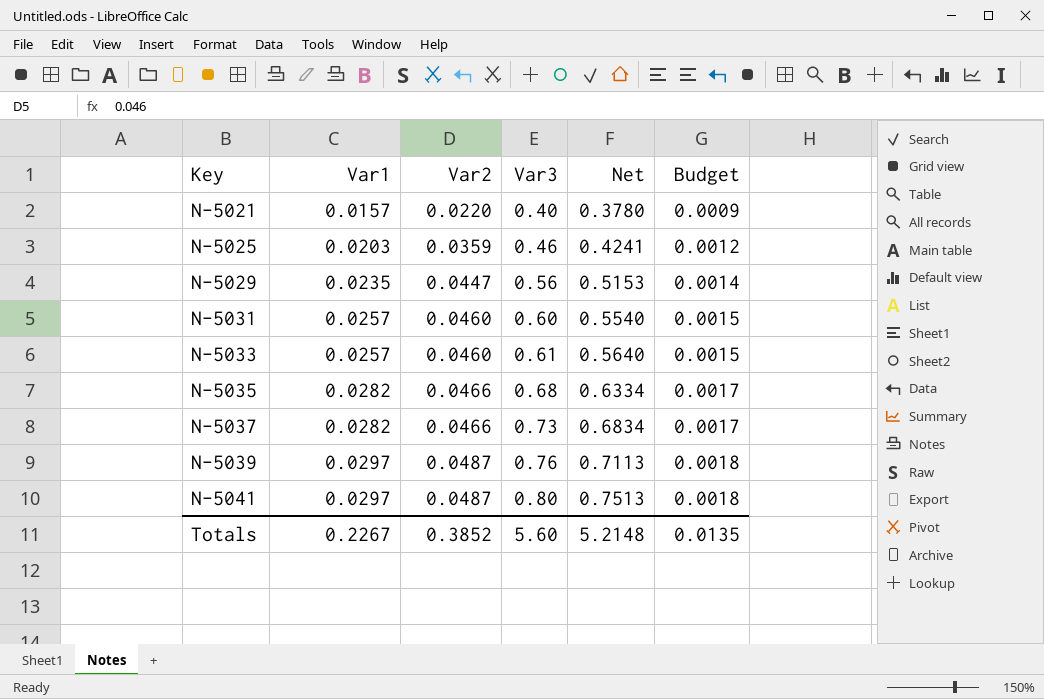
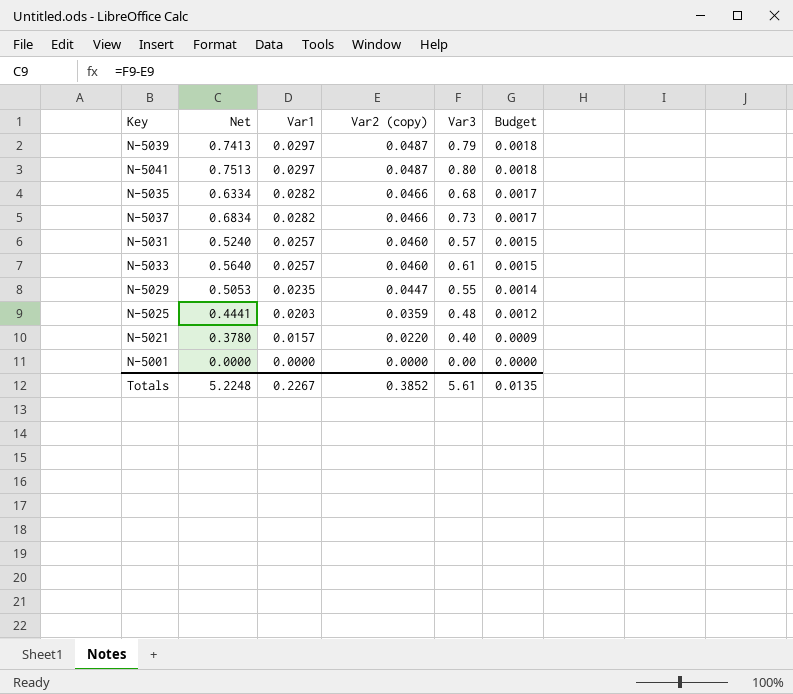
row order: Key ascending -> Var1 descending
column Net | position: 5 -> 2
column name: Var2 -> Var2 (copy)
N-5039 | Net: 0.7113 -> 0.7413
N-5039 | Var3: 0.76 -> 0.79
N-5031 | Net: 0.5540 -> 0.5240
N-5031 | Var3: 0.60 -> 0.57
N-5029 | Net: 0.5153 -> 0.5053
N-5029 | Var3: 0.56 -> 0.55
N-5025 | Net: 0.4241 -> 0.4441
N-5025 | Var3: 0.46 -> 0.48
row N-5001: none -> 0.0000 | 0.0000 | 0.0000 | 0.00 | 0.0000
Totals | Net: 5.2148 -> 5.2248
Totals | Var3: 5.60 -> 5.61

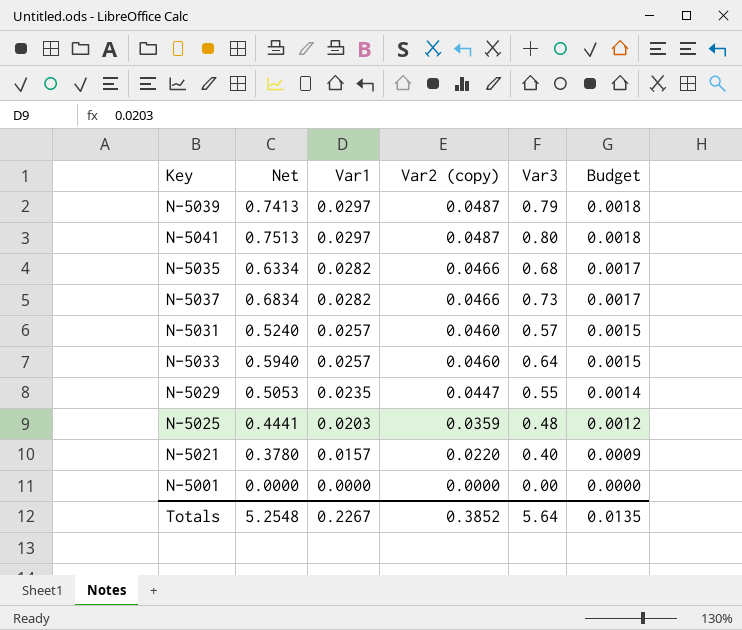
N-5033 | Net: 0.5640 -> 0.5940
N-5033 | Var3: 0.61 -> 0.64
Totals | Net: 5.2248 -> 5.2548
Totals | Var3: 5.61 -> 5.64

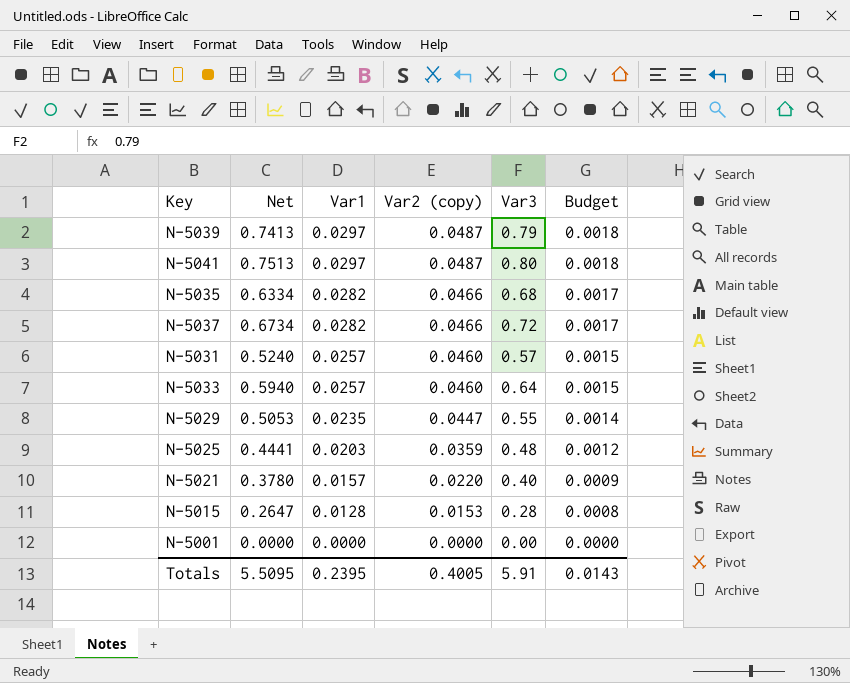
N-5037 | Net: 0.6834 -> 0.6734
N-5037 | Var3: 0.73 -> 0.72
row N-5015: none -> 0.2647 | 0.0128 | 0.0153 | 0.28 | 0.0008
Totals | Net: 5.2548 -> 5.5095
Totals | Var1: 0.2267 -> 0.2395
Totals | Var2 (copy): 0.3852 -> 0.4005
Totals | Var3: 5.64 -> 5.91
Totals | Budget: 0.0135 -> 0.0143

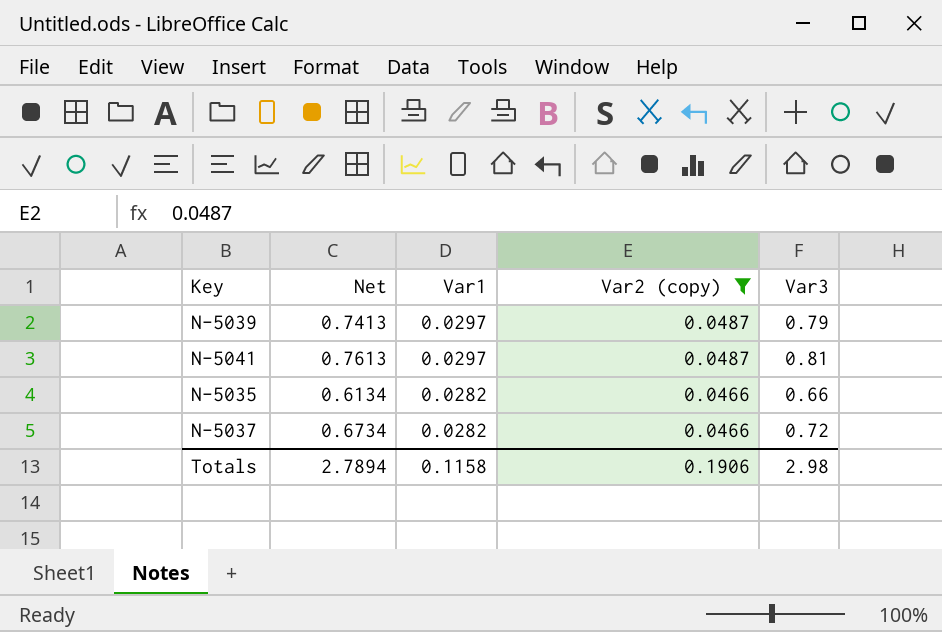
filter: none -> Var2 (copy) >= 0.0466
column Budget | formula: [Var1] * 0.06 -> none
N-5041 | Net: 0.7513 -> 0.7613
N-5041 | Var3: 0.80 -> 0.81
N-5035 | Net: 0.6334 -> 0.6134
N-5035 | Var3: 0.68 -> 0.66
Totals | Net: 5.5095 -> 2.7894
Totals | Var1: 0.2395 -> 0.1158
Totals | Var2 (copy): 0.4005 -> 0.1906
Totals | Var3: 5.91 -> 2.98

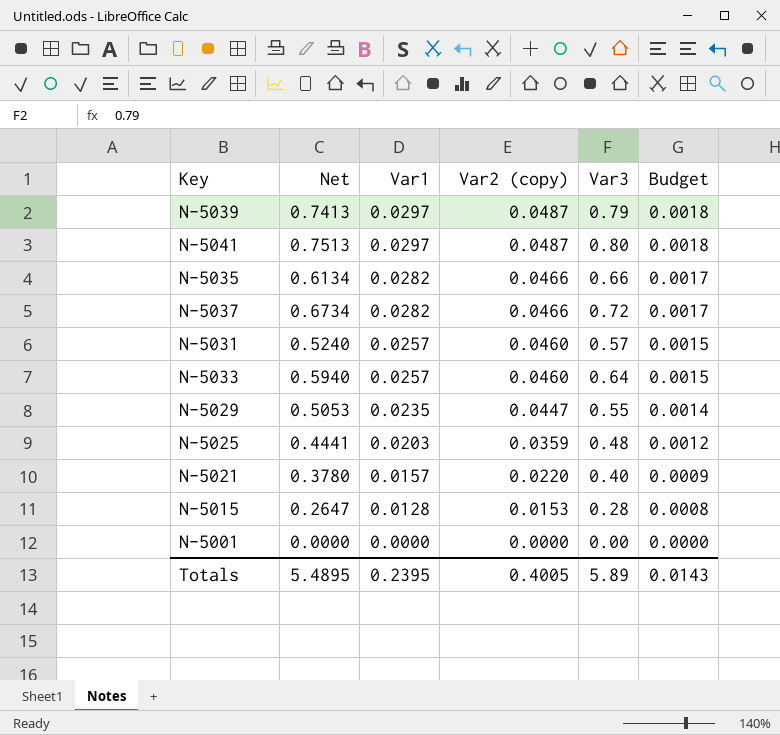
filter: Var2 (copy) >= 0.0466 -> none
column Budget | formula: none -> [Var1] * 0.06
N-5041 | Net: 0.7613 -> 0.7513
N-5041 | Var3: 0.81 -> 0.80
Totals | Net: 2.7894 -> 5.4895
Totals | Var1: 0.1158 -> 0.2395
Totals | Var2 (copy): 0.1906 -> 0.4005
Totals | Var3: 2.98 -> 5.89

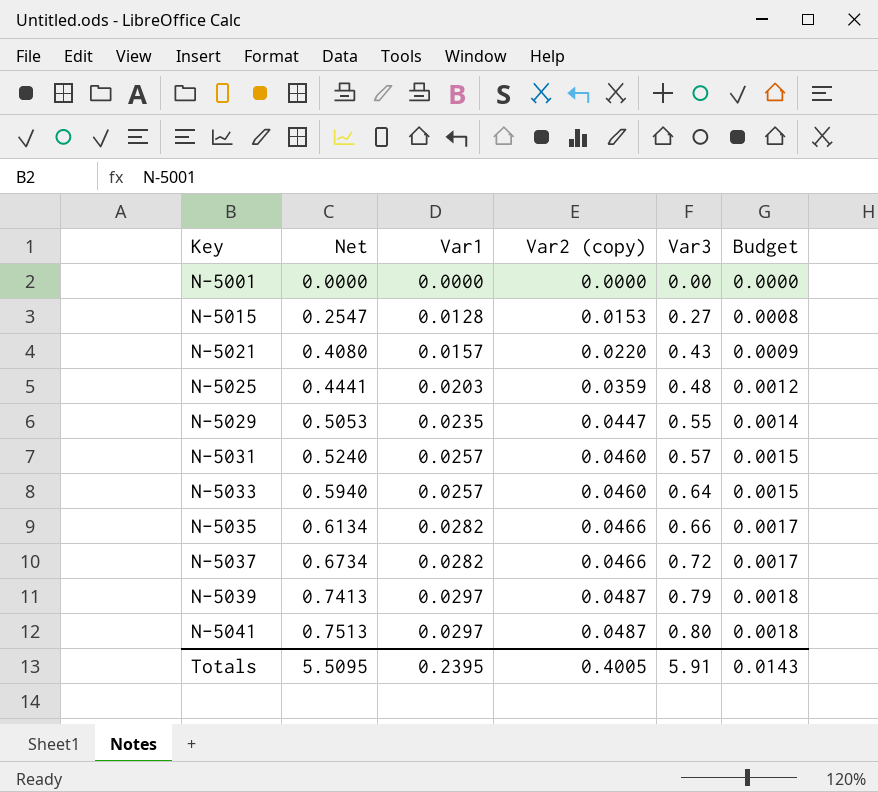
row order: Var1 descending -> Key ascending
N-5015 | Net: 0.2647 -> 0.2547
N-5015 | Var3: 0.28 -> 0.27
N-5021 | Net: 0.3780 -> 0.4080
N-5021 | Var3: 0.40 -> 0.43
Totals | Net: 5.4895 -> 5.5095
Totals | Var3: 5.89 -> 5.91

